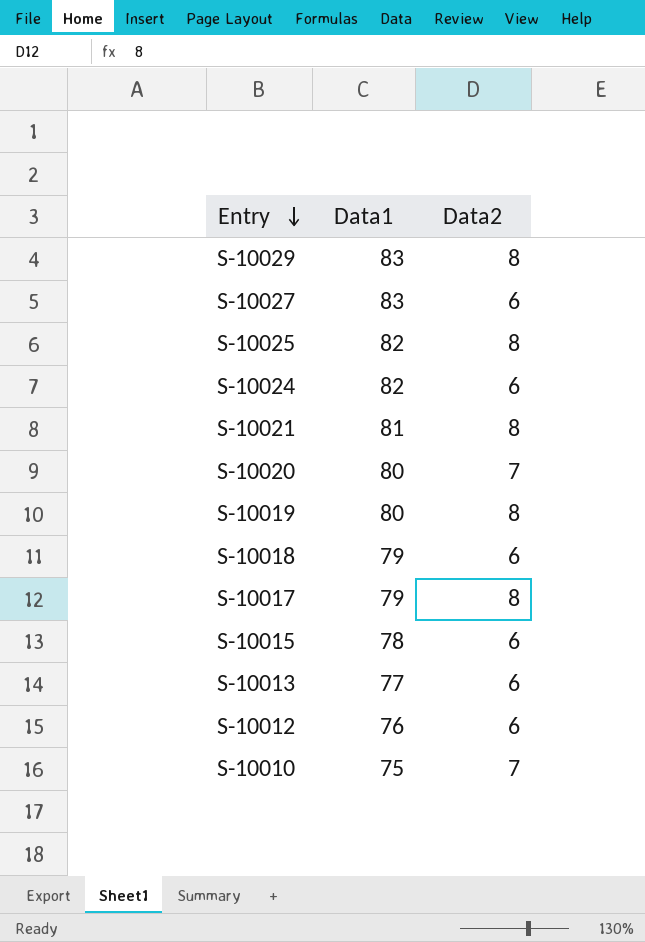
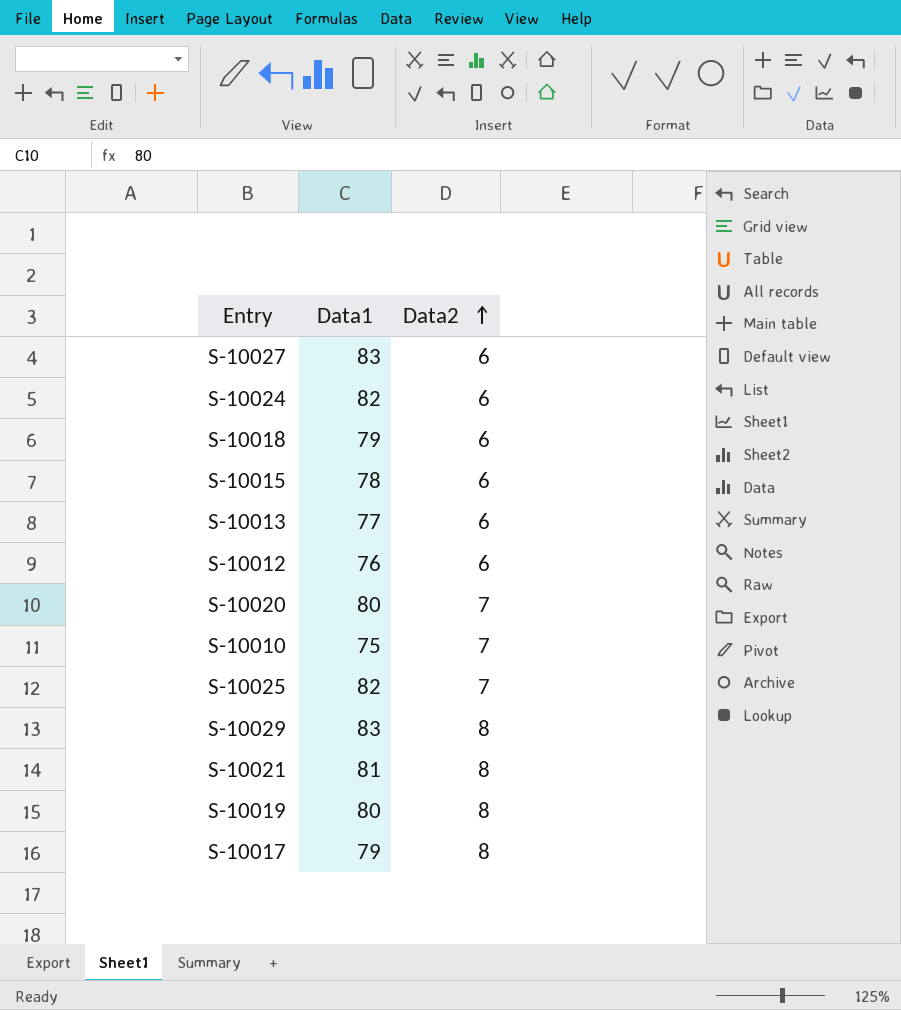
row order: Entry descending -> Data2 ascending
S-10025 | Data2: 8 -> 7

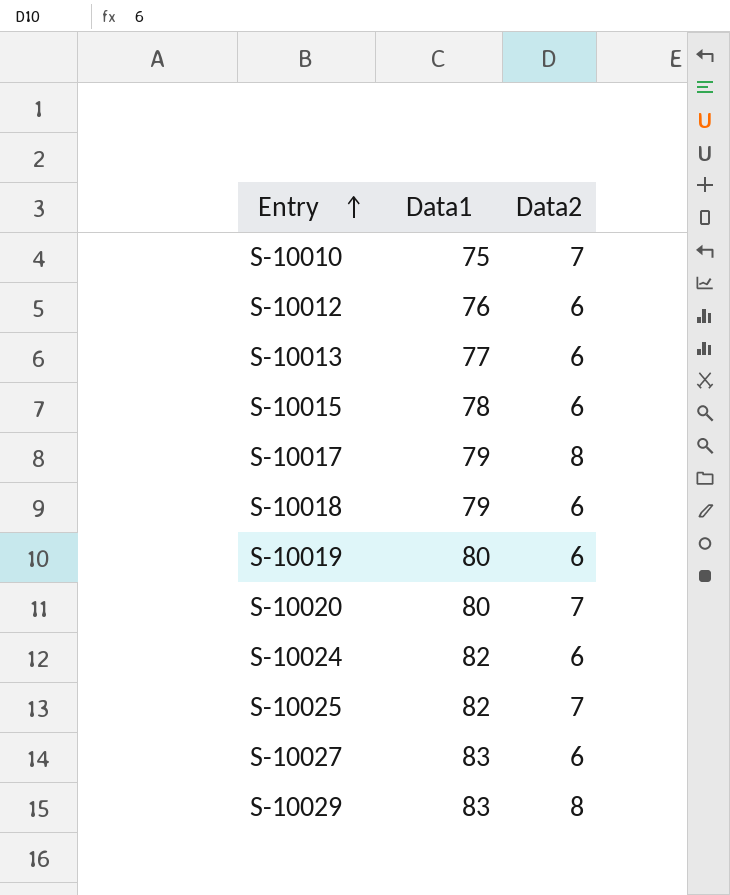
row order: Data2 ascending -> Entry ascending
row S-10021: 81 | 8 -> none
S-10019 | Data2: 8 -> 6

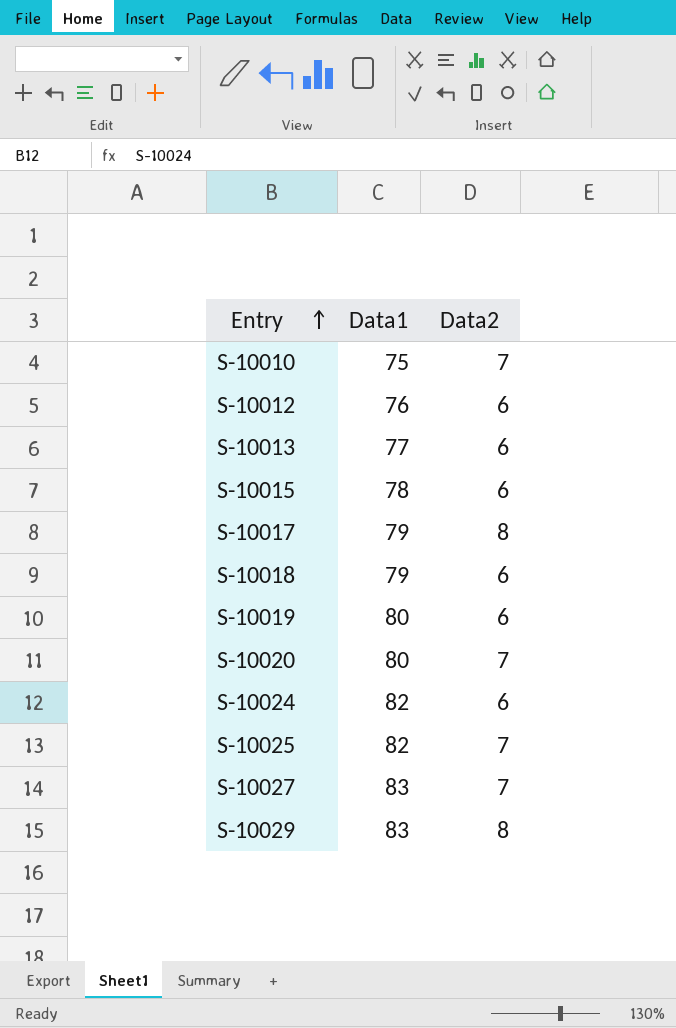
S-10027 | Data2: 6 -> 7

